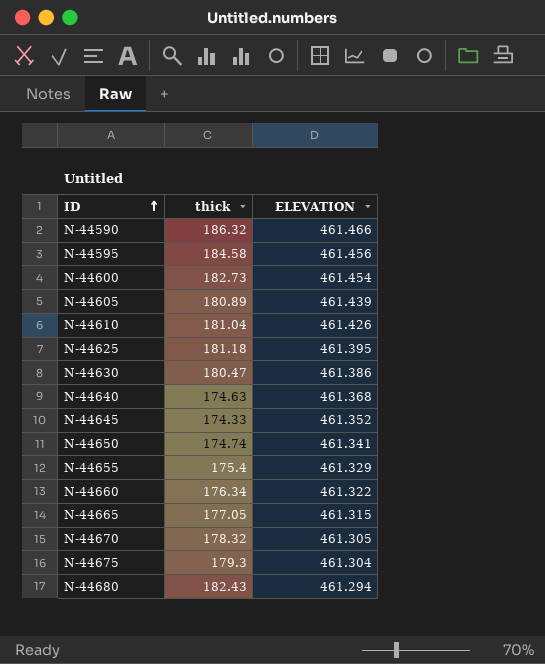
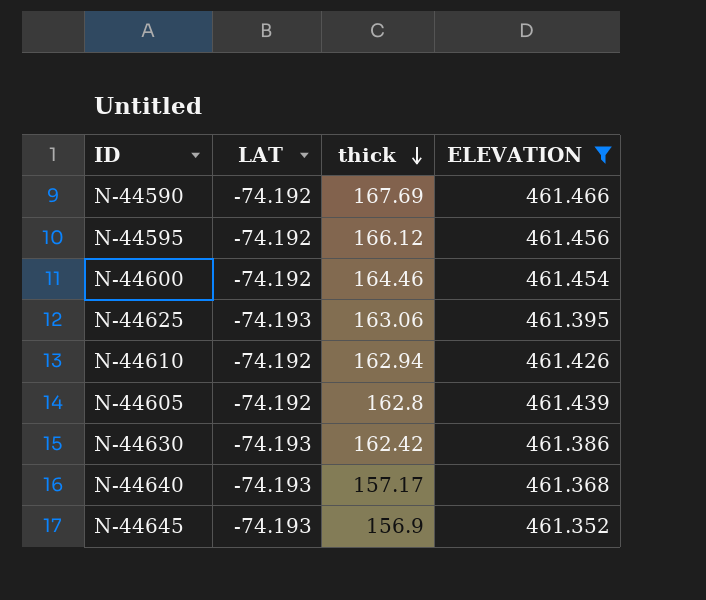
filter: none -> ELEVATION >= 461.352
row order: ID ascending -> thick descending
column LAT | position: none -> 2
N-44590 | thick: 186.32 -> 167.69
N-44595 | thick: 184.58 -> 166.12
N-44600 | thick: 182.73 -> 164.46
N-44625 | thick: 181.18 -> 163.06
N-44610 | thick: 181.04 -> 162.94
N-44605 | thick: 180.89 -> 162.8
N-44630 | thick: 180.47 -> 162.42
N-44640 | thick: 174.63 -> 157.17
N-44645 | thick: 174.33 -> 156.9

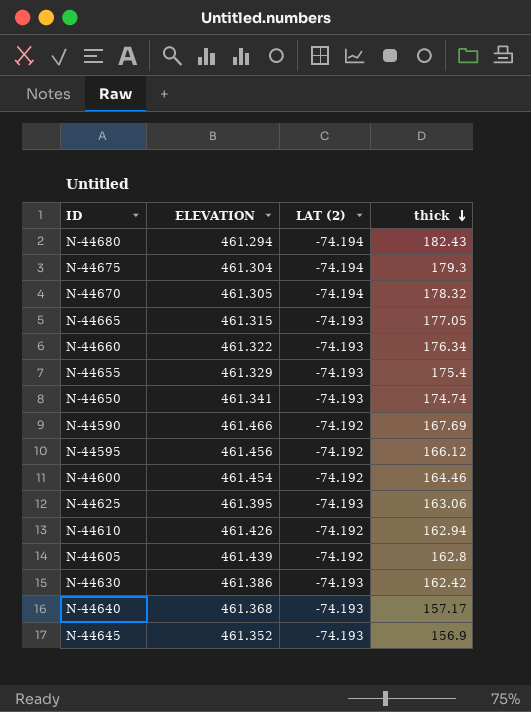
filter: ELEVATION >= 461.352 -> none
column ELEVATION | position: 4 -> 2
column name: LAT -> LAT (2)

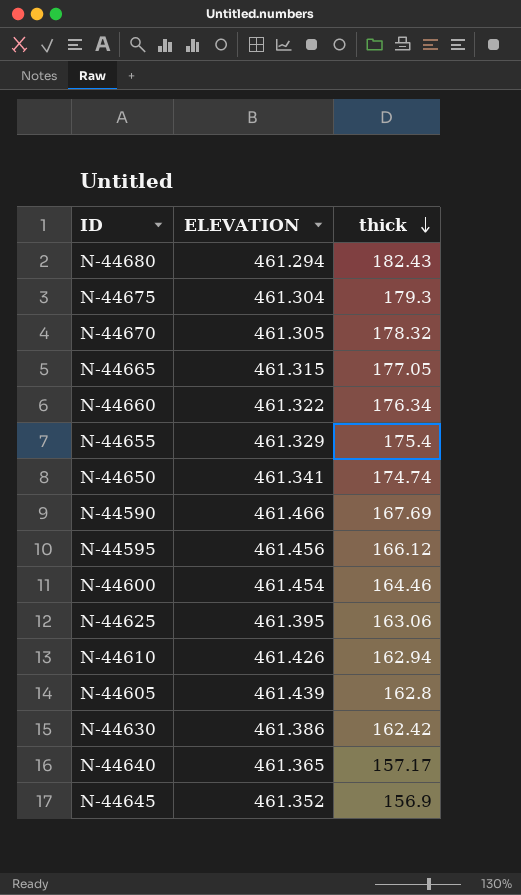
column LAT (2) | position: 3 -> none
N-44640 | ELEVATION: 461.368 -> 461.365

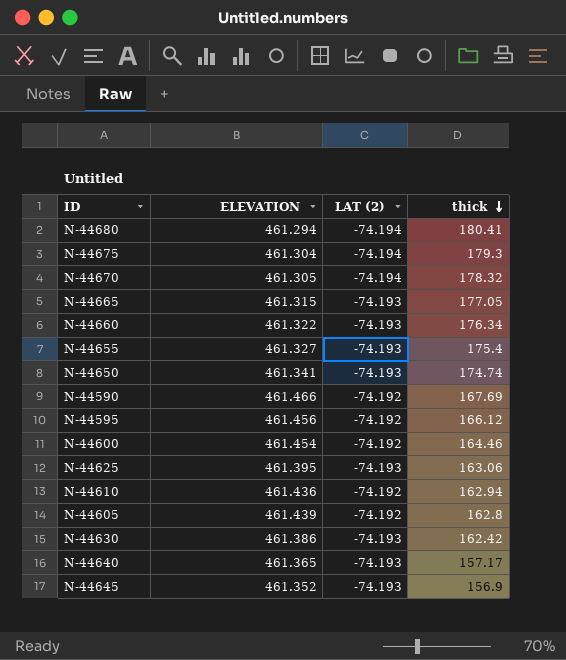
column LAT (2) | position: none -> 3
N-44680 | thick: 182.43 -> 180.41
N-44655 | ELEVATION: 461.329 -> 461.327
N-44610 | ELEVATION: 461.426 -> 461.436

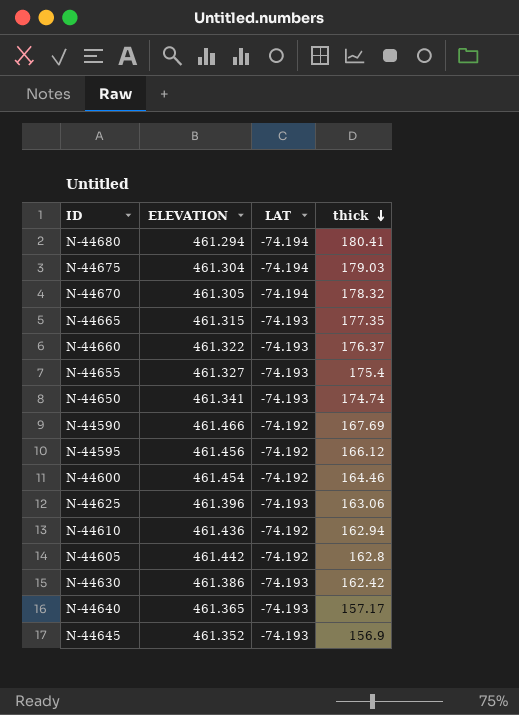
column name: LAT (2) -> LAT
N-44675 | thick: 179.3 -> 179.03
N-44665 | thick: 177.05 -> 177.35
N-44660 | thick: 176.34 -> 176.37
N-44625 | ELEVATION: 461.395 -> 461.396
N-44605 | ELEVATION: 461.439 -> 461.442

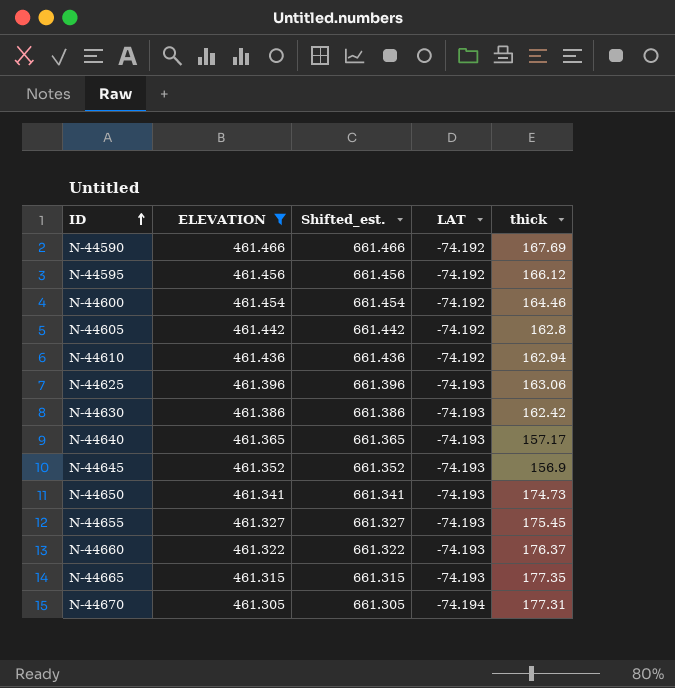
filter: none -> ELEVATION >= 461.305
row order: thick descending -> ID ascending
column Shifted_est. | formula: none -> [ELEVATION] + 200
N-44650 | thick: 174.74 -> 174.73
N-44655 | thick: 175.4 -> 175.45
N-44670 | thick: 178.32 -> 177.31

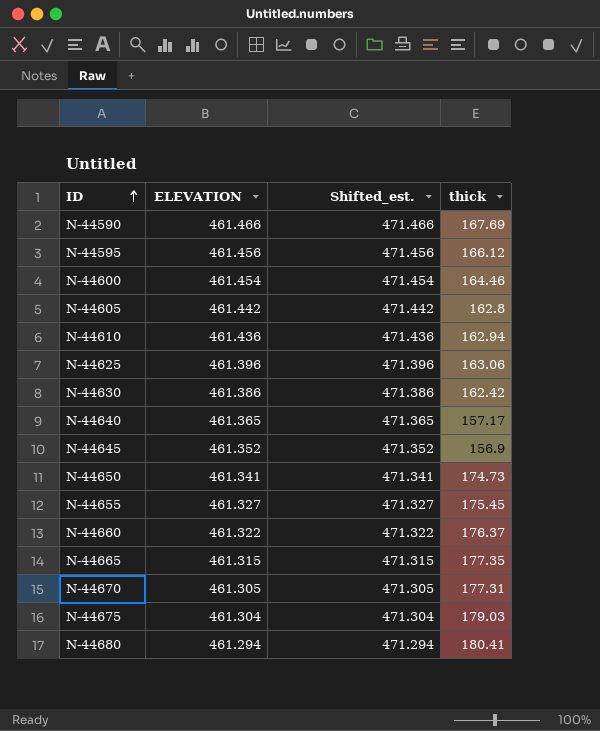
filter: ELEVATION >= 461.305 -> none
column LAT | position: 4 -> none
column Shifted_est. | formula: [ELEVATION] + 200 -> [ELEVATION] + 10

